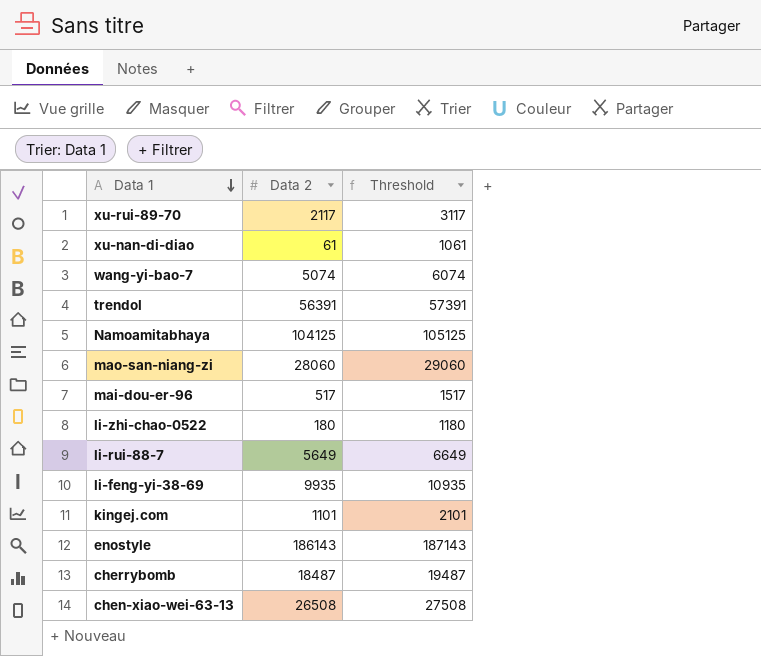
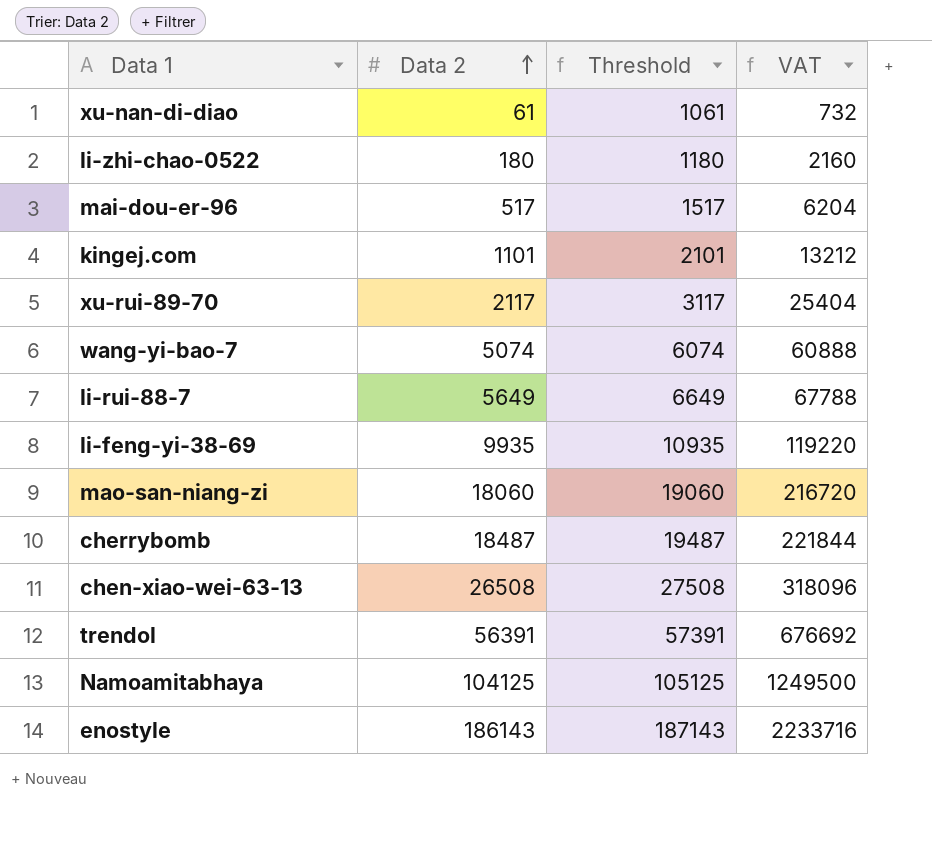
row order: Data 1 descending -> Data 2 ascending
column VAT | formula: none -> [Data 2] * 12
mao-san-niang-zi | Data 2: 28060 -> 18060
mao-san-niang-zi | Threshold: 29060 -> 19060

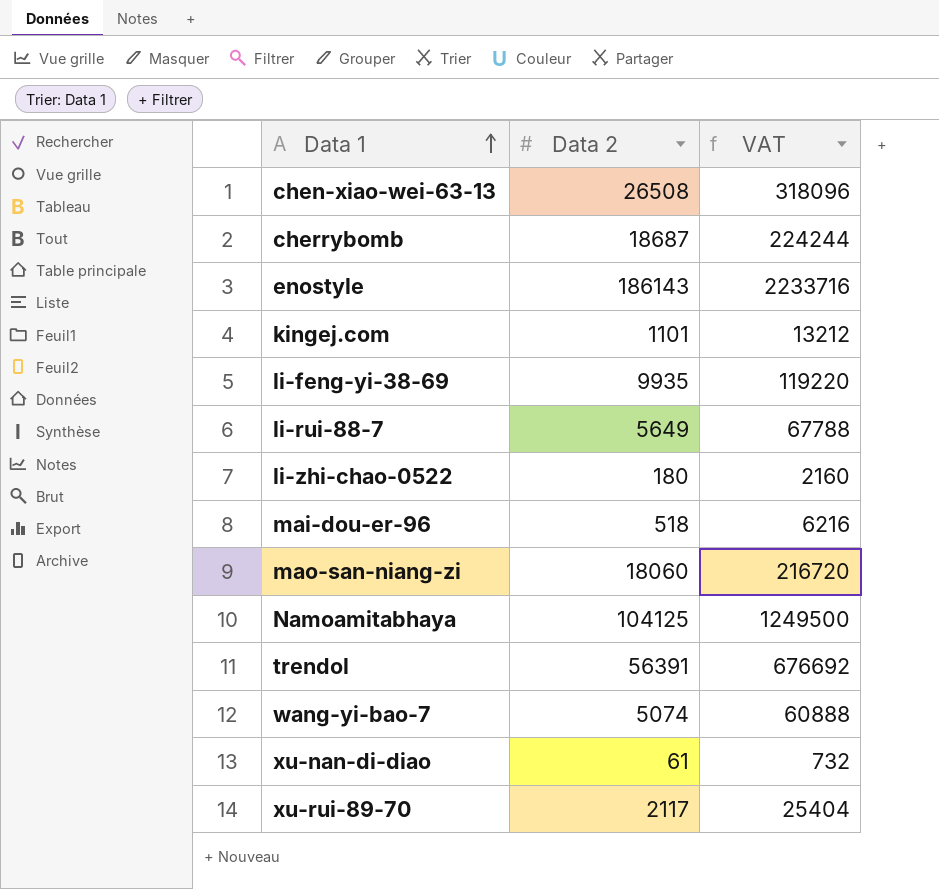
row order: Data 2 ascending -> Data 1 ascending
column Threshold | formula: [Data 2] + 1000 -> none
cherrybomb | Data 2: 18487 -> 18687
cherrybomb | VAT: 221844 -> 224244
mai-dou-er-96 | Data 2: 517 -> 518
mai-dou-er-96 | VAT: 6204 -> 6216

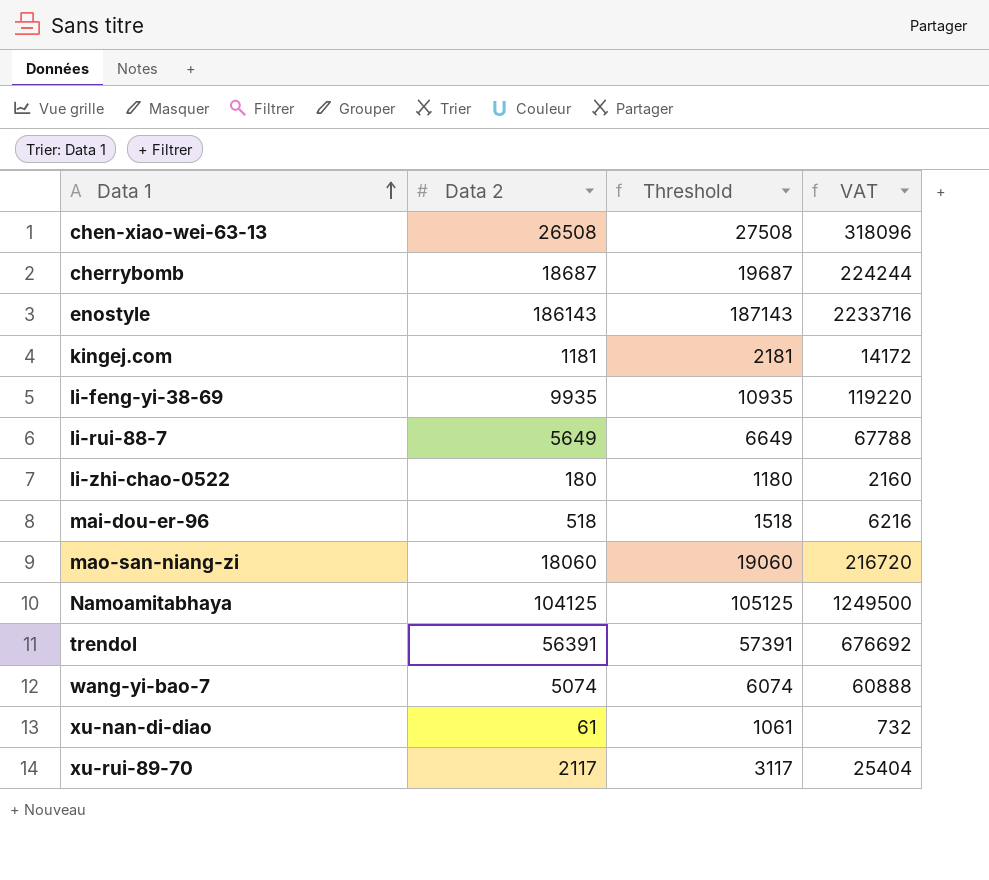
column Threshold | formula: none -> [Data 2] + 1000
kingej.com | Data 2: 1101 -> 1181
kingej.com | VAT: 13212 -> 14172

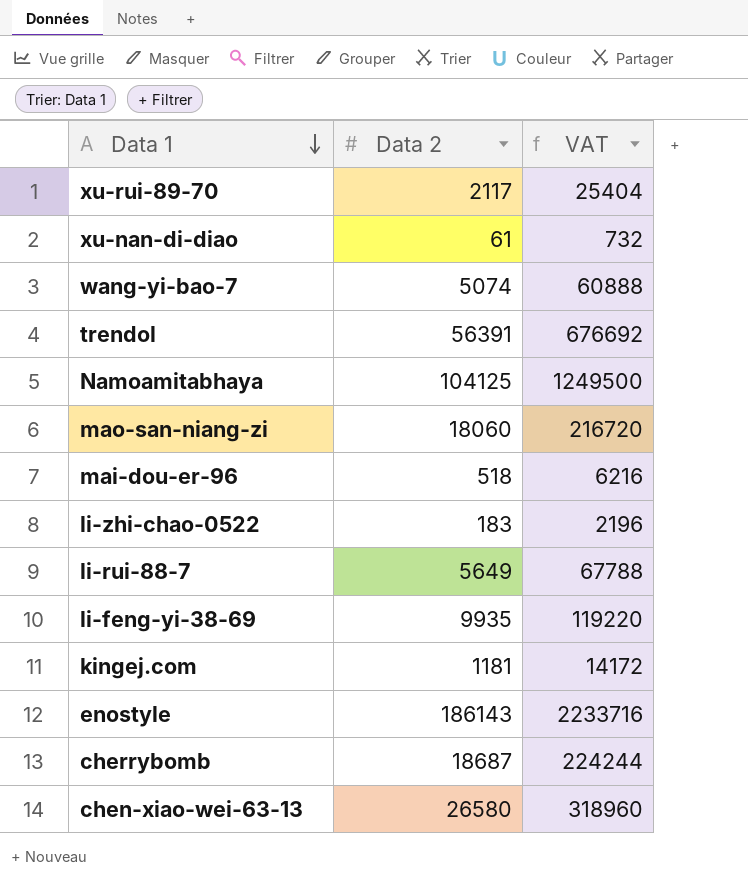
row order: Data 1 ascending -> Data 1 descending
column Threshold | formula: [Data 2] + 1000 -> none
li-zhi-chao-0522 | Data 2: 180 -> 183
li-zhi-chao-0522 | VAT: 2160 -> 2196
chen-xiao-wei-63-13 | Data 2: 26508 -> 26580
chen-xiao-wei-63-13 | VAT: 318096 -> 318960

